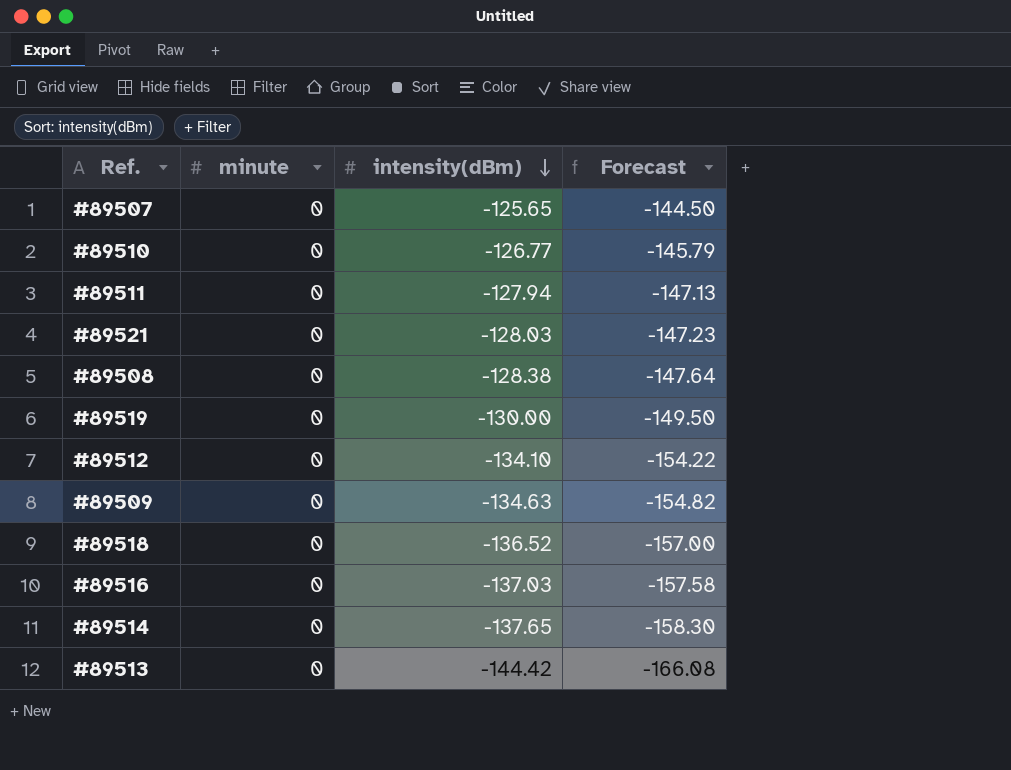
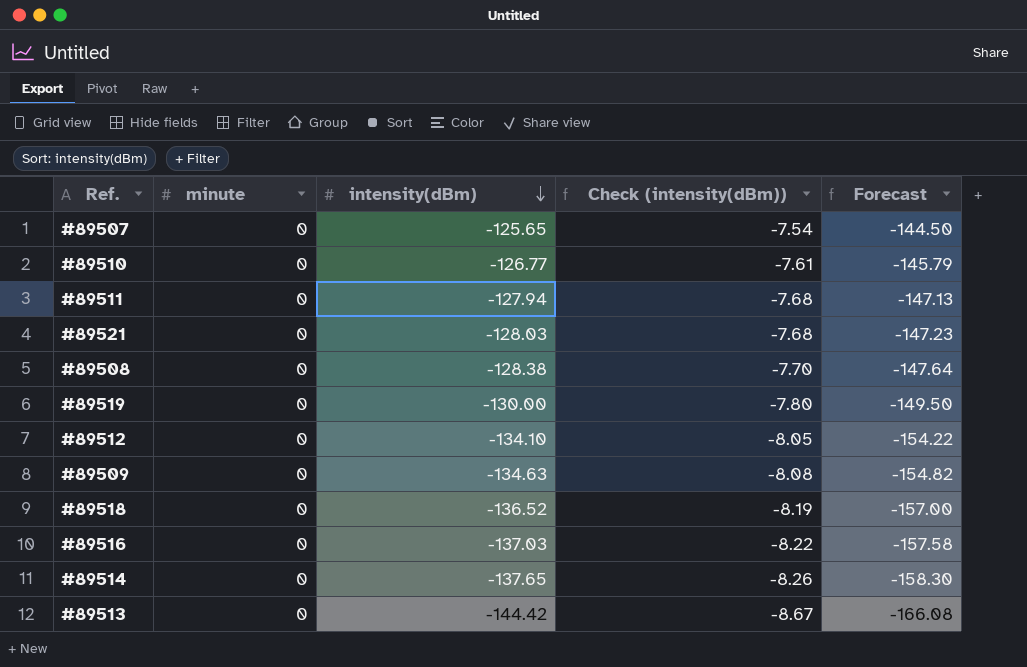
column Check (intensity(dBm)) | formula: none -> [intensity(dBm)] * 0.06

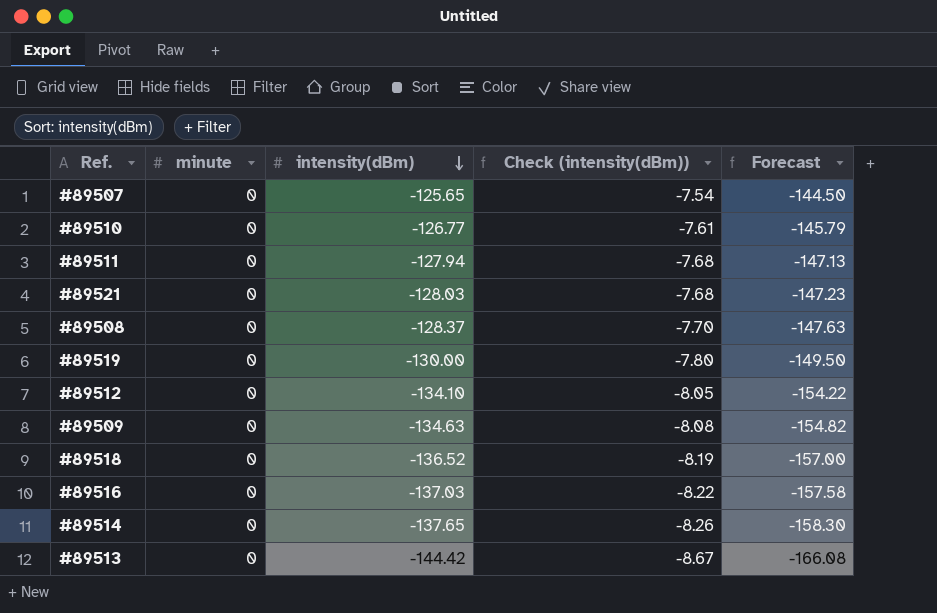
#89508 | intensity(dBm): -128.38 -> -128.37
#89508 | Forecast: -147.64 -> -147.63

